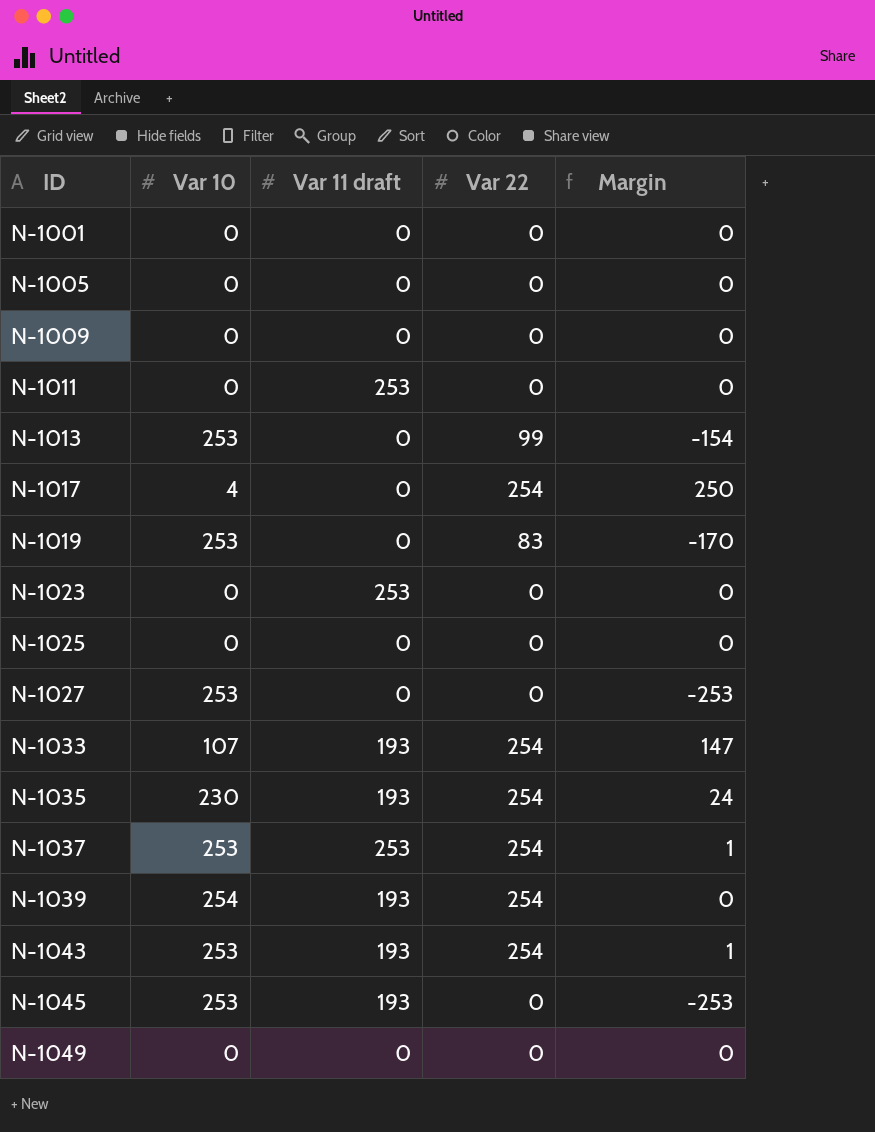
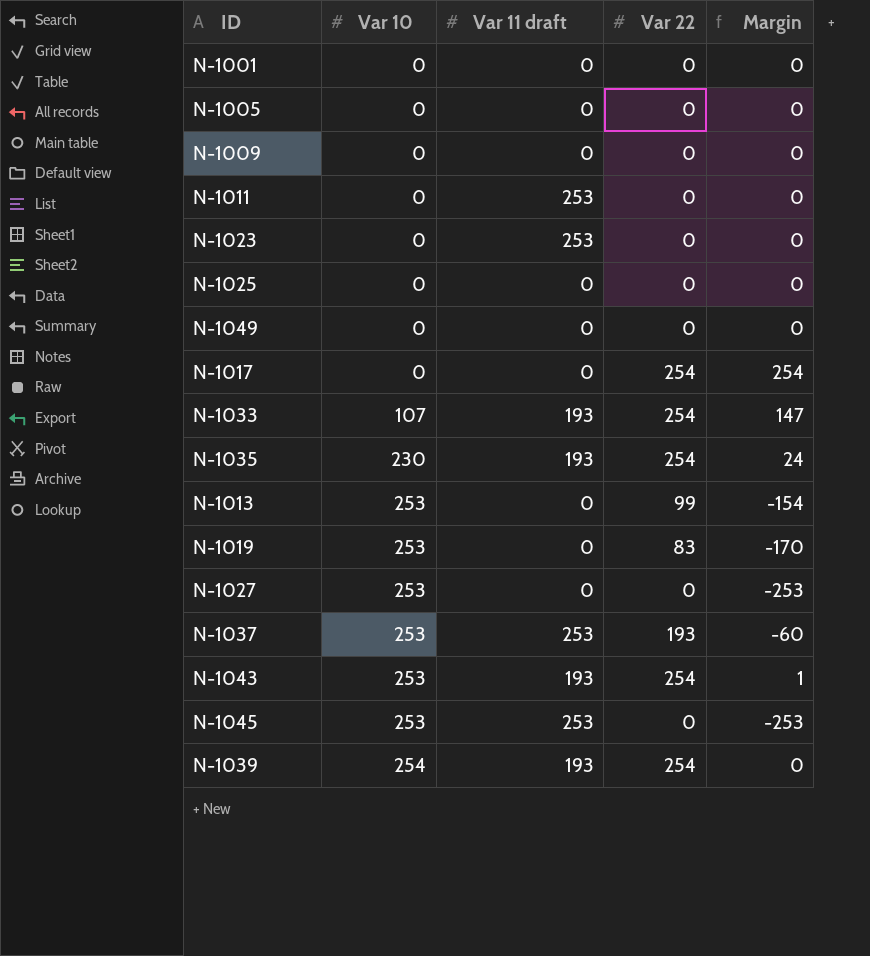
row order: ID ascending -> Var 10 ascending
N-1017 | Var 10: 4 -> 0
N-1017 | Margin: 250 -> 254
N-1037 | Var 22: 254 -> 193
N-1037 | Margin: 1 -> -60
N-1045 | Var 11 draft: 193 -> 253

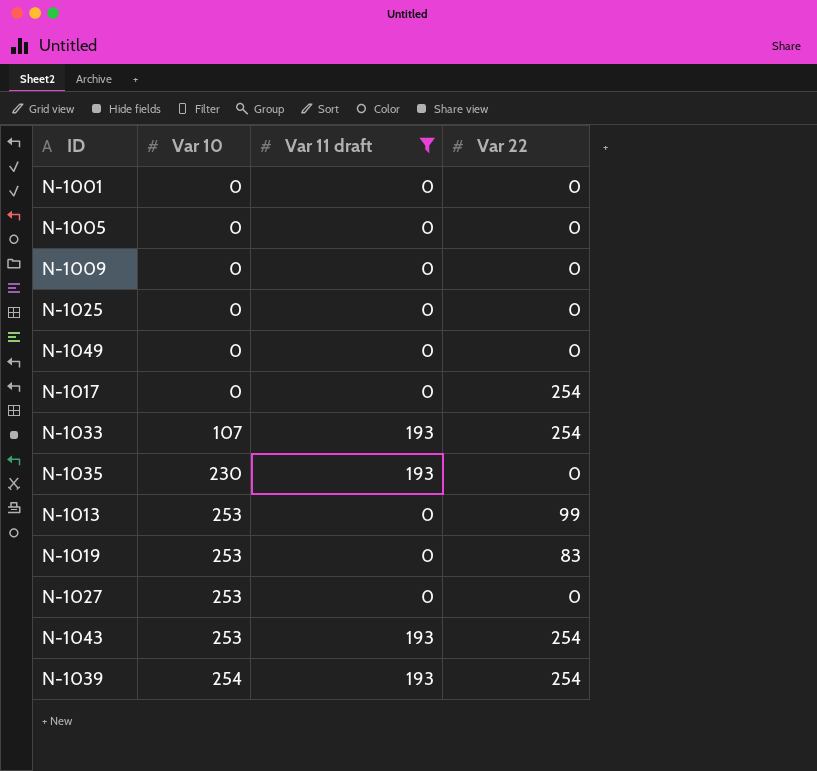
filter: none -> Var 11 draft != 253
column Margin | formula: [Var 22] - [Var 10] -> none
N-1035 | Var 22: 254 -> 0

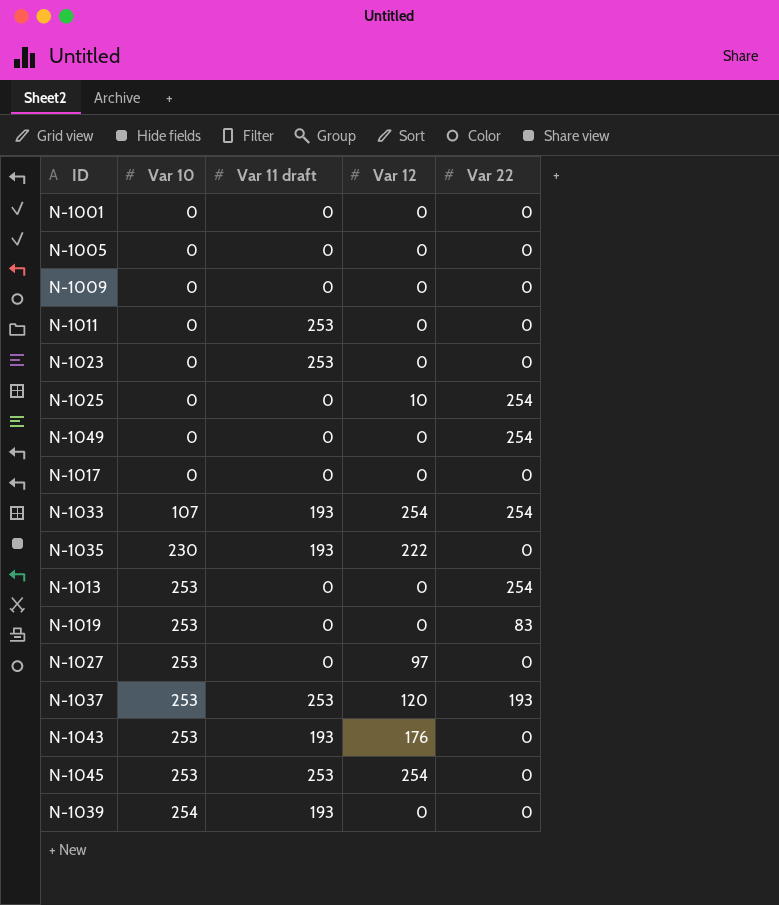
filter: Var 11 draft != 253 -> none
column Var 12 | position: none -> 4
N-1025 | Var 22: 0 -> 254
N-1049 | Var 22: 0 -> 254
N-1017 | Var 22: 254 -> 0
N-1013 | Var 22: 99 -> 254
N-1043 | Var 22: 254 -> 0
N-1039 | Var 22: 254 -> 0

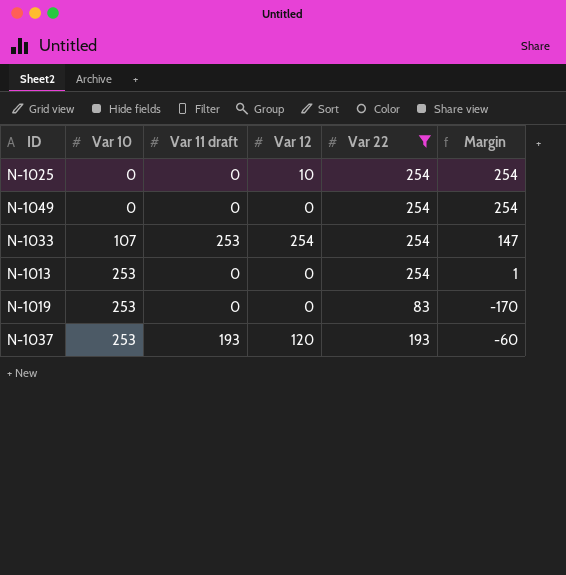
filter: none -> Var 22 != 0
column Margin | formula: none -> [Var 22] - [Var 10]
N-1033 | Var 11 draft: 193 -> 253
N-1037 | Var 11 draft: 253 -> 193

